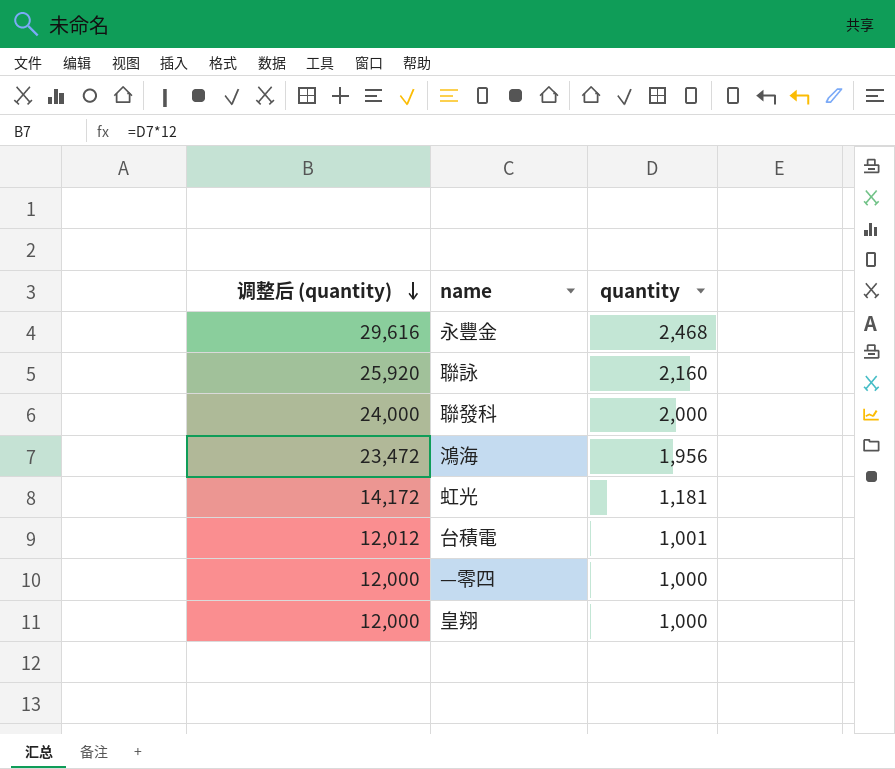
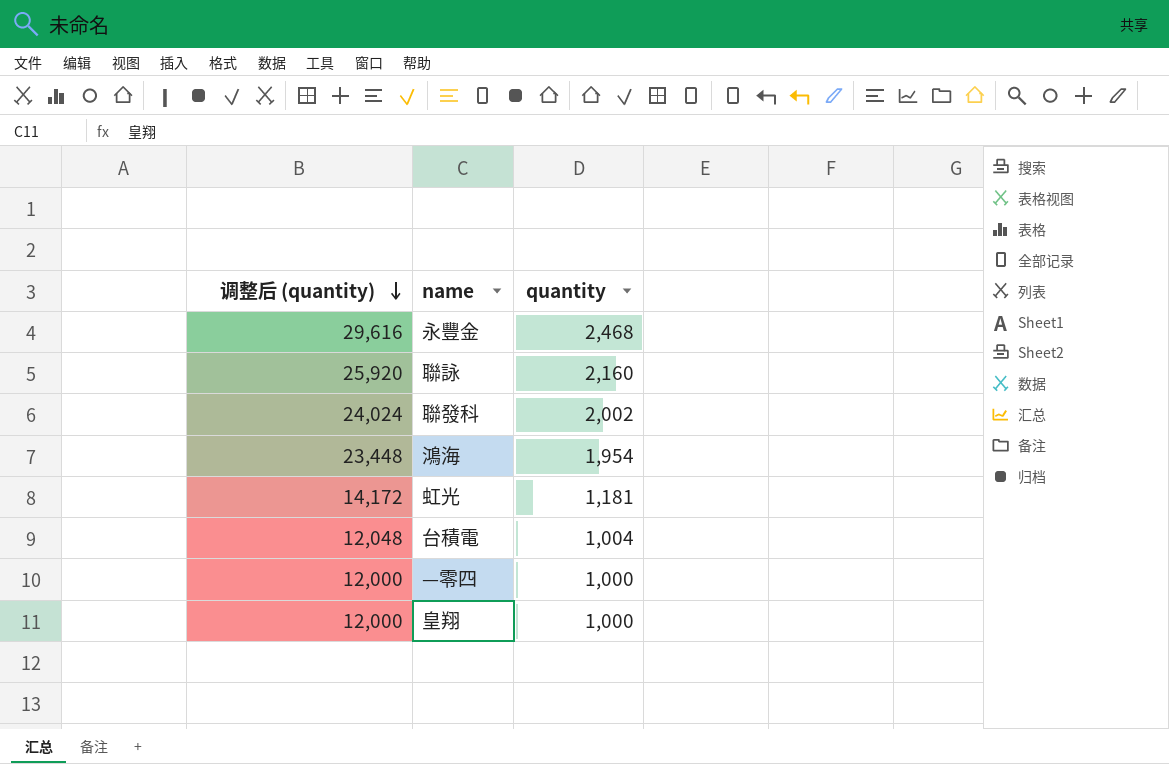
聯發科 | 调整后 (quantity): 24,000 -> 24,024
聯發科 | quantity: 2,000 -> 2,002
鴻海 | 调整后 (quantity): 23,472 -> 23,448
鴻海 | quantity: 1,956 -> 1,954
台積電 | 调整后 (quantity): 12,012 -> 12,048
台積電 | quantity: 1,001 -> 1,004

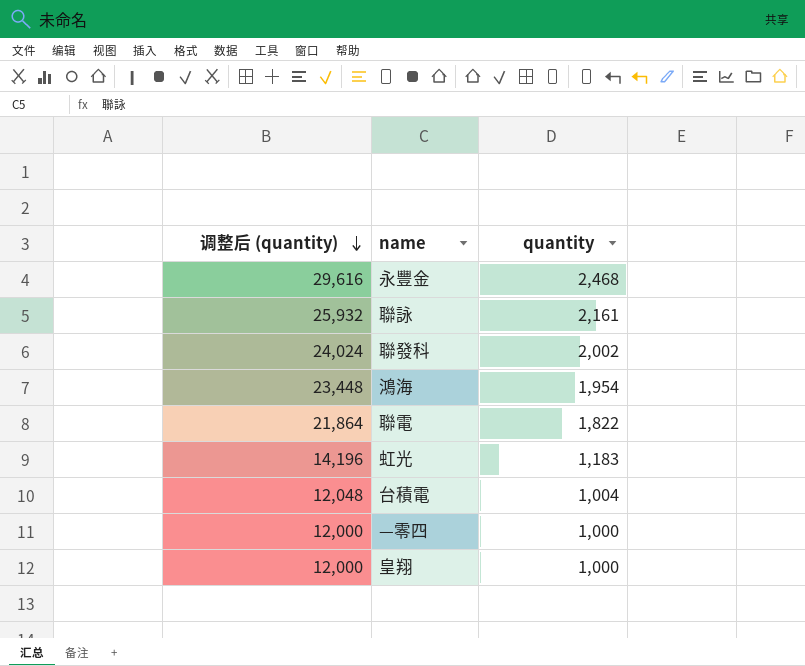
聯詠 | 调整后 (quantity): 25,920 -> 25,932
聯詠 | quantity: 2,160 -> 2,161
row 聯電: none -> 21,864 | 1,822
虹光 | 调整后 (quantity): 14,172 -> 14,196
虹光 | quantity: 1,181 -> 1,183

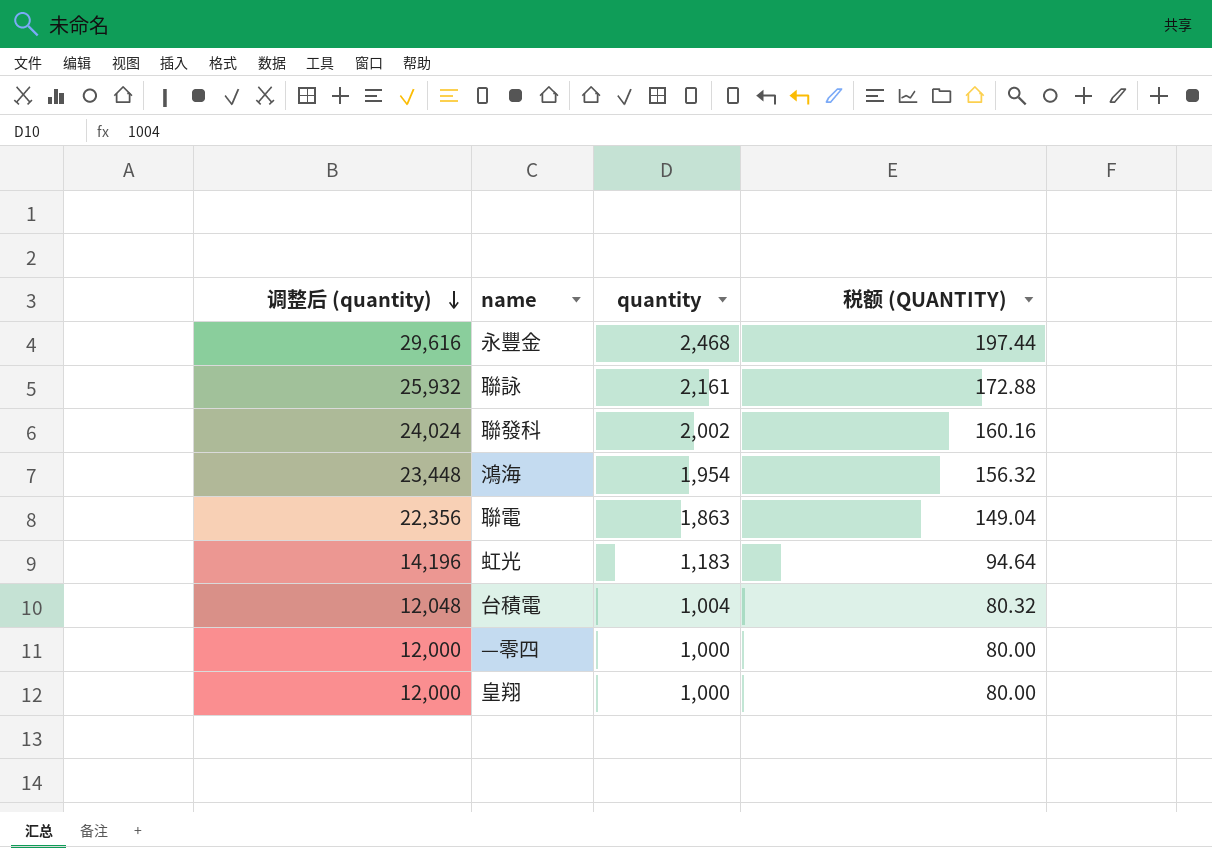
column 税额 (QUANTITY) | formula: none -> [quantity] * 0.08
聯電 | 调整后 (quantity): 21,864 -> 22,356
聯電 | quantity: 1,822 -> 1,863

